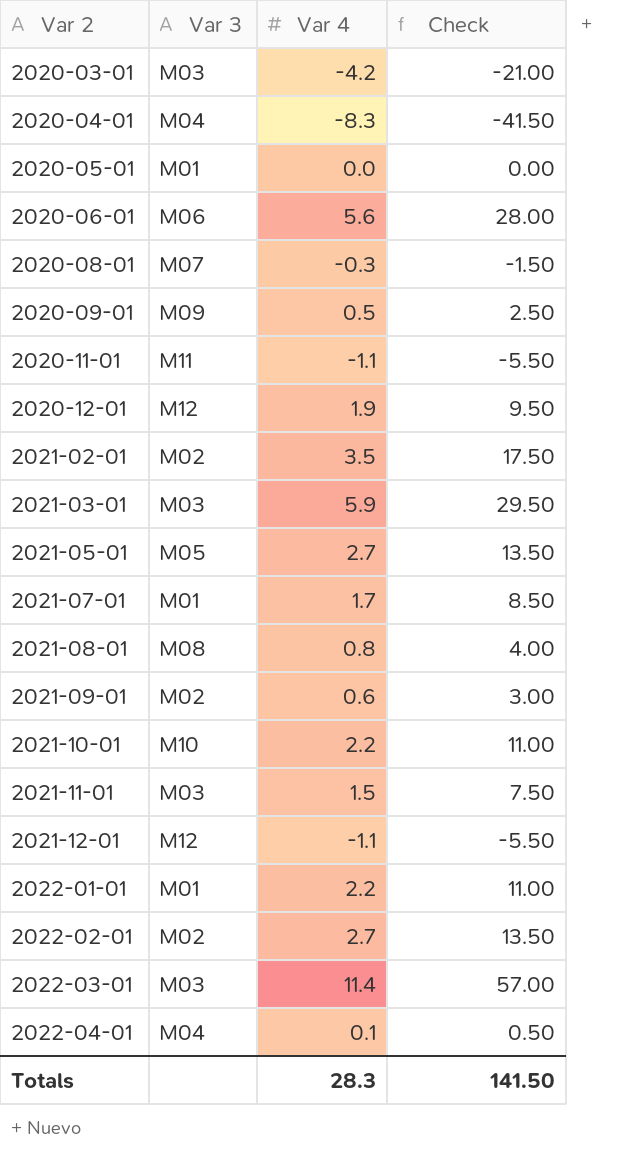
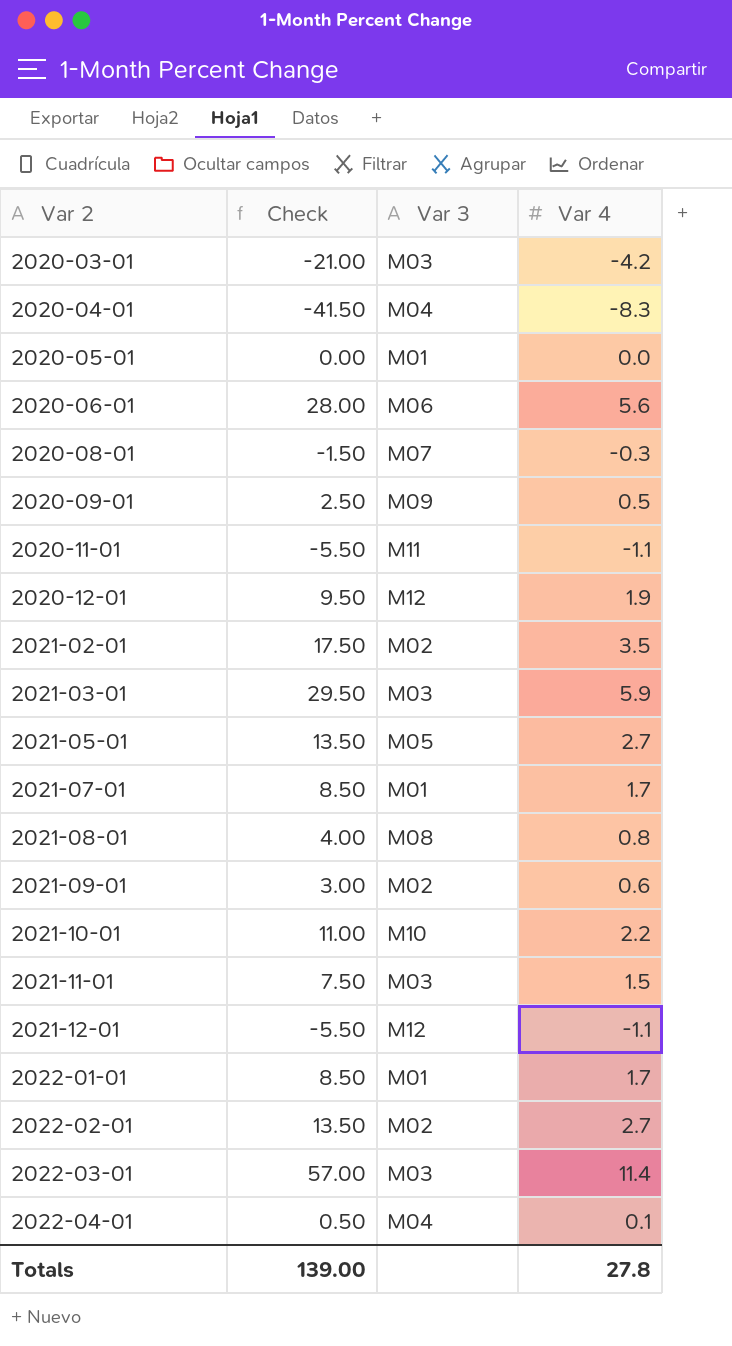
column Check | position: 4 -> 2
2022-01-01 | Check: 11.00 -> 8.50
2022-01-01 | Var 4: 2.2 -> 1.7
Totals | Check: 141.50 -> 139.00
Totals | Var 4: 28.3 -> 27.8

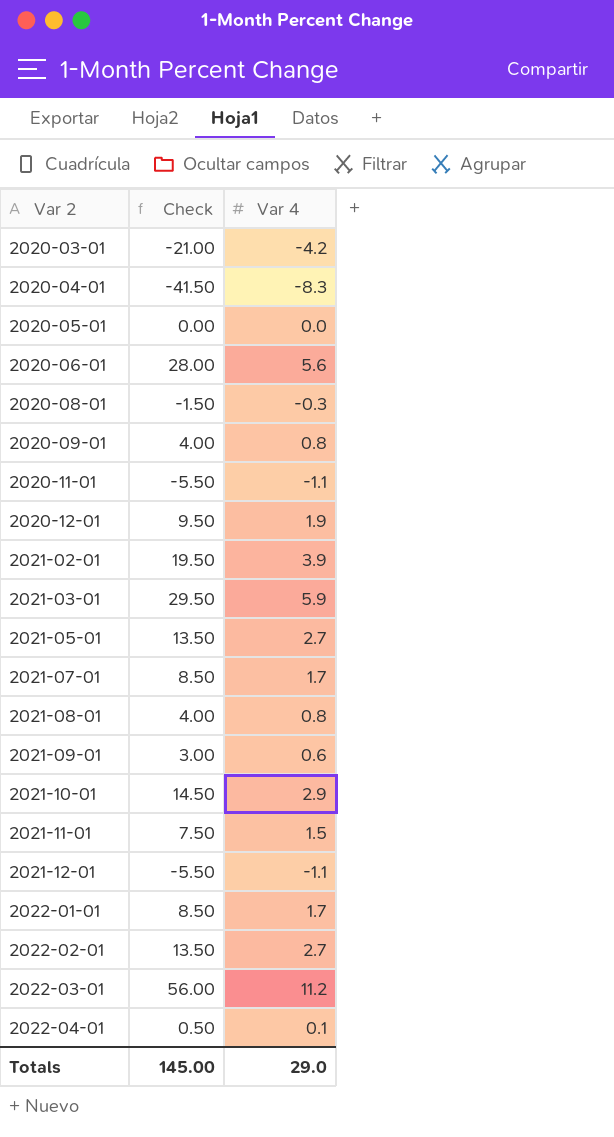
column Var 3 | position: 3 -> none
2020-09-01 | Check: 2.50 -> 4.00
2020-09-01 | Var 4: 0.5 -> 0.8
2021-02-01 | Check: 17.50 -> 19.50
2021-02-01 | Var 4: 3.5 -> 3.9
2021-10-01 | Check: 11.00 -> 14.50
2021-10-01 | Var 4: 2.2 -> 2.9
2022-03-01 | Check: 57.00 -> 56.00
2022-03-01 | Var 4: 11.4 -> 11.2
Totals | Check: 139.00 -> 145.00
Totals | Var 4: 27.8 -> 29.0

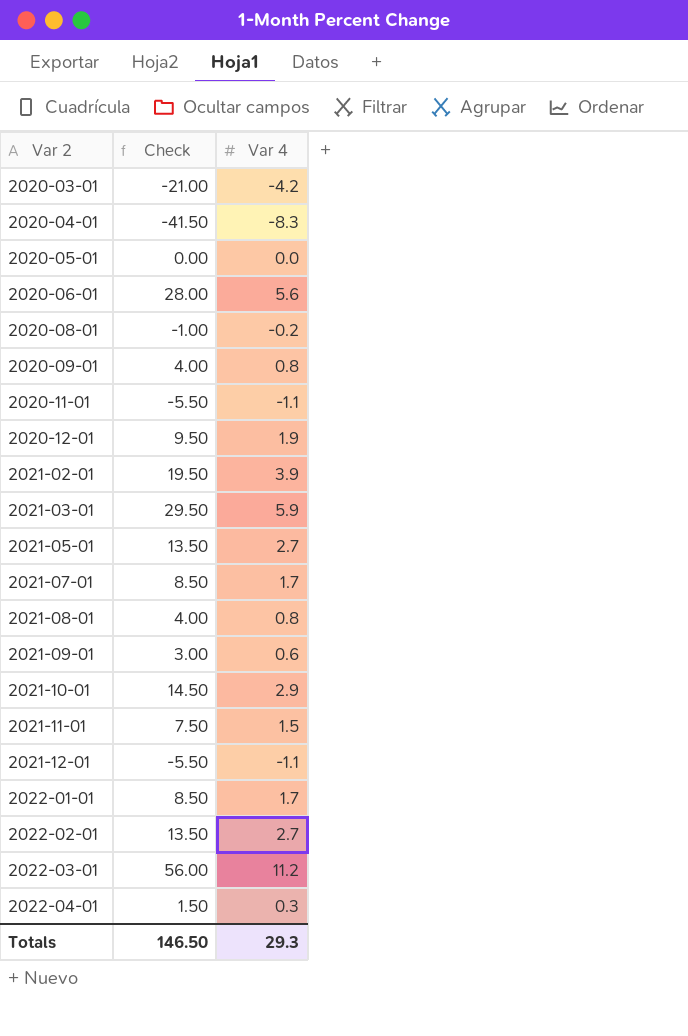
2020-08-01 | Check: -1.50 -> -1.00
2020-08-01 | Var 4: -0.3 -> -0.2
2022-04-01 | Check: 0.50 -> 1.50
2022-04-01 | Var 4: 0.1 -> 0.3
Totals | Check: 145.00 -> 146.50
Totals | Var 4: 29.0 -> 29.3

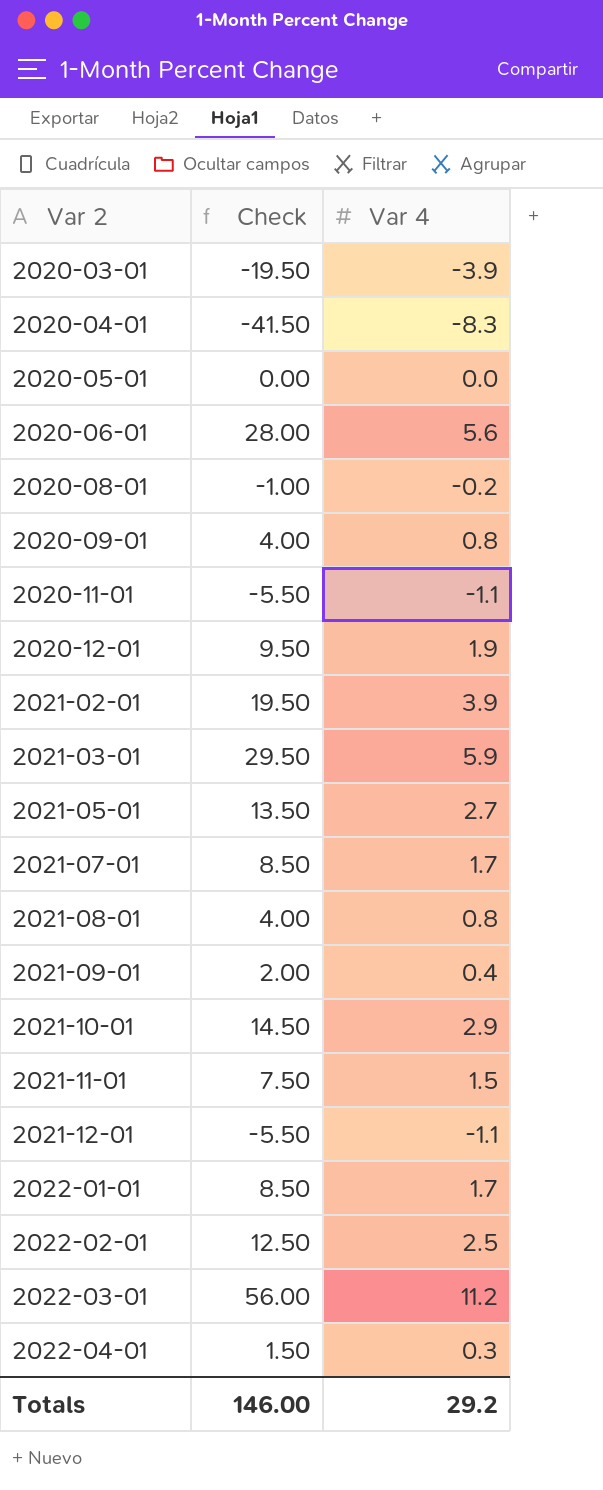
2020-03-01 | Check: -21.00 -> -19.50
2020-03-01 | Var 4: -4.2 -> -3.9
2021-09-01 | Check: 3.00 -> 2.00
2021-09-01 | Var 4: 0.6 -> 0.4
2022-02-01 | Check: 13.50 -> 12.50
2022-02-01 | Var 4: 2.7 -> 2.5
Totals | Check: 146.50 -> 146.00
Totals | Var 4: 29.3 -> 29.2

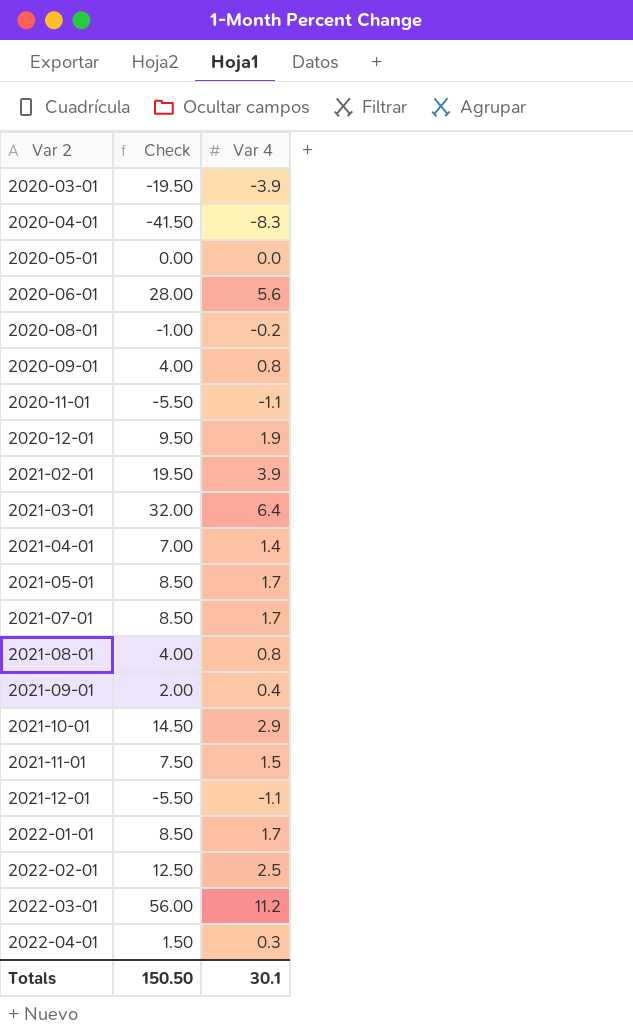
2021-03-01 | Check: 29.50 -> 32.00
2021-03-01 | Var 4: 5.9 -> 6.4
row 2021-04-01: none -> 7.00 | 1.4
2021-05-01 | Check: 13.50 -> 8.50
2021-05-01 | Var 4: 2.7 -> 1.7
Totals | Check: 146.00 -> 150.50
Totals | Var 4: 29.2 -> 30.1

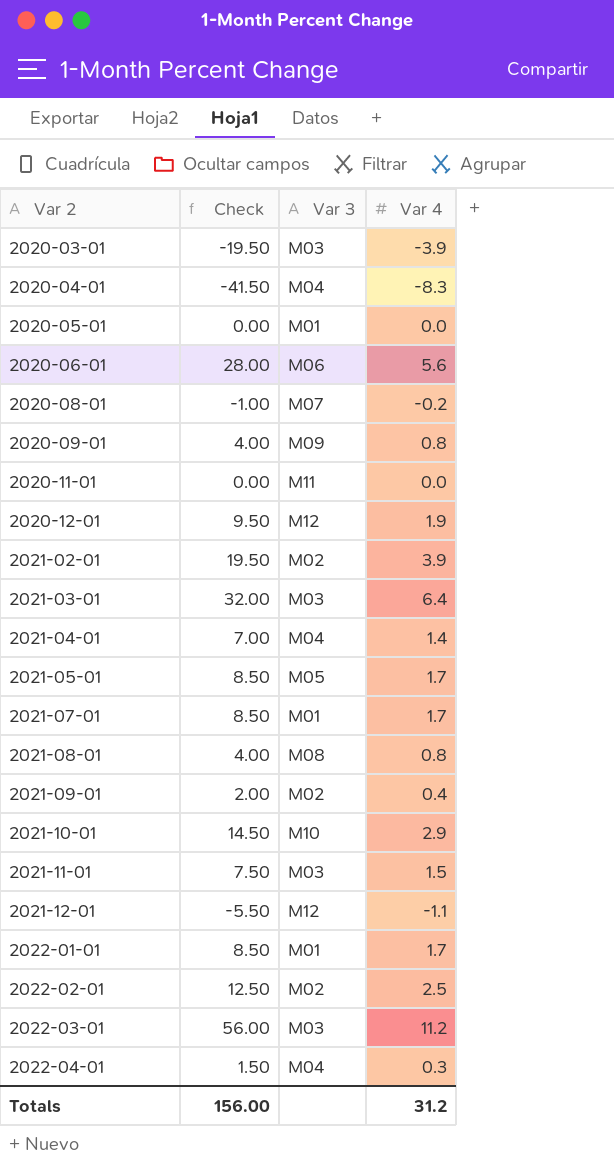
column Var 3 | position: none -> 3
2020-11-01 | Check: -5.50 -> 0.00
2020-11-01 | Var 4: -1.1 -> 0.0
Totals | Check: 150.50 -> 156.00
Totals | Var 4: 30.1 -> 31.2

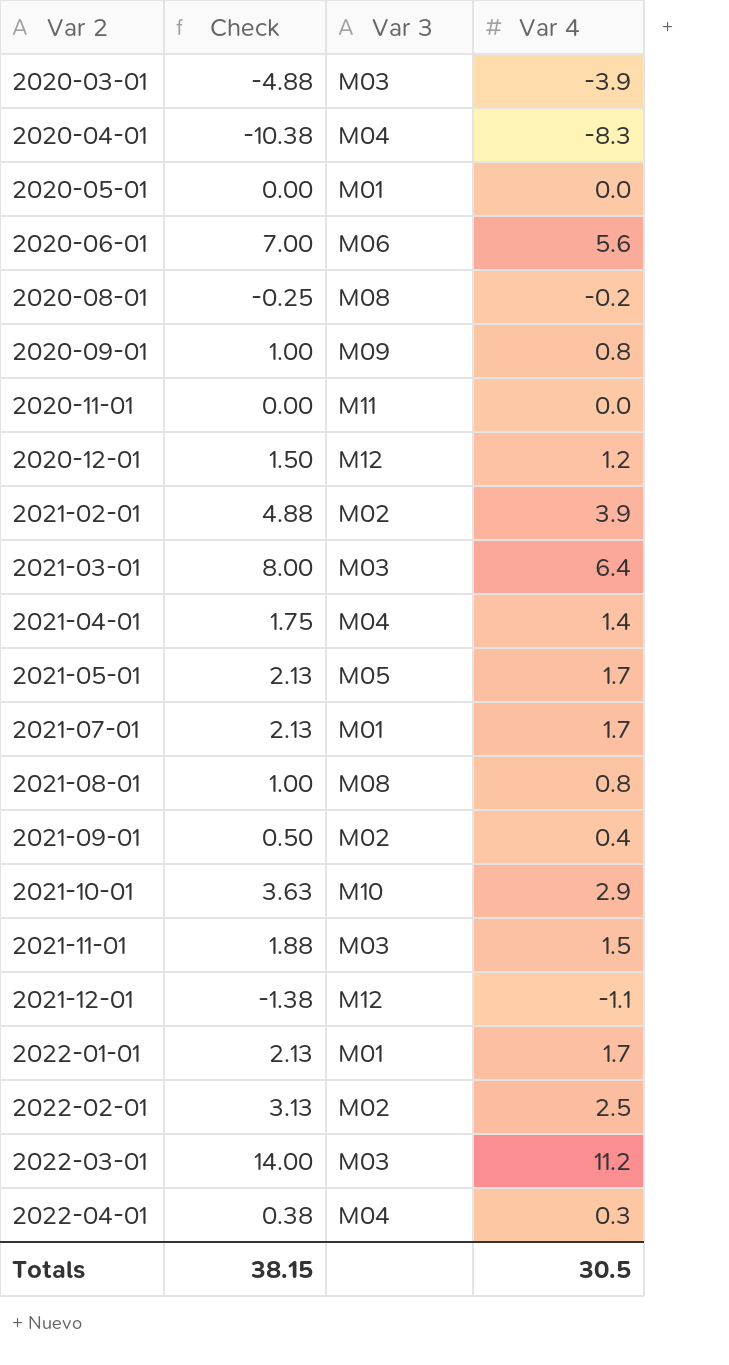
column Check | formula: [Var 4] * 5 -> [Var 4] * 1.25
2020-08-01 | Var 3: M07 -> M08
2020-12-01 | Var 4: 1.9 -> 1.2
Totals | Check: 156.00 -> 38.15
Totals | Var 4: 31.2 -> 30.5

